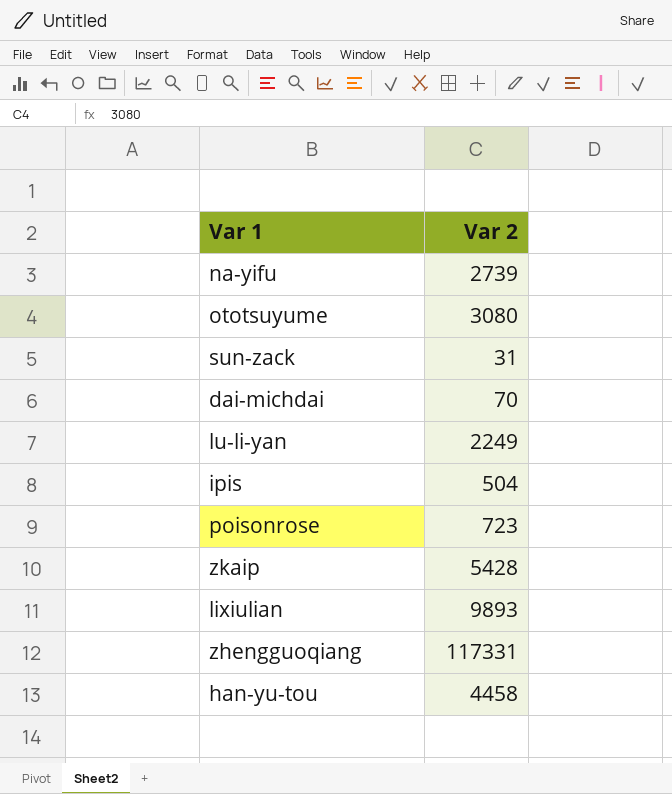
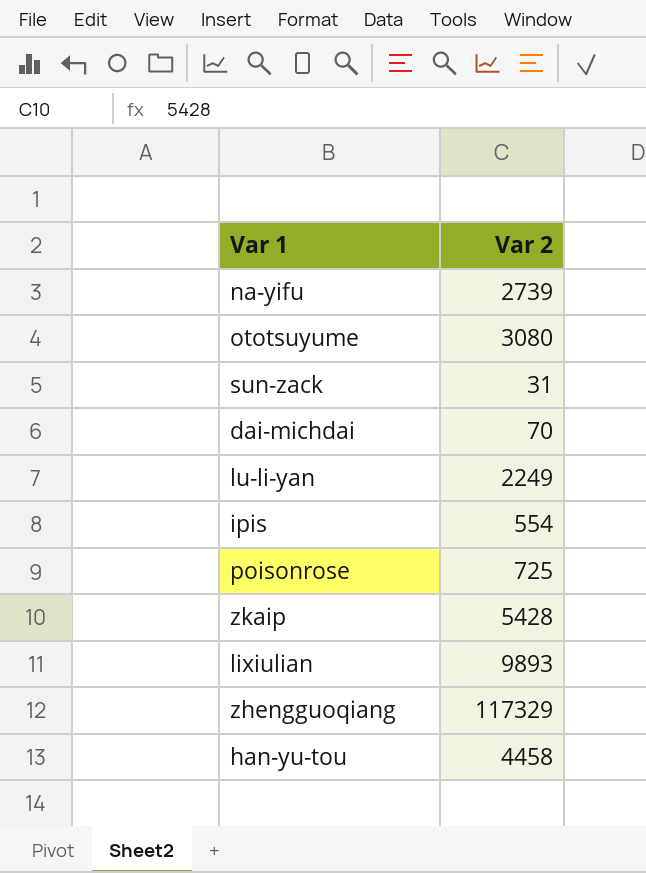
ipis | Var 2: 504 -> 554
poisonrose | Var 2: 723 -> 725
zhengguoqiang | Var 2: 117331 -> 117329

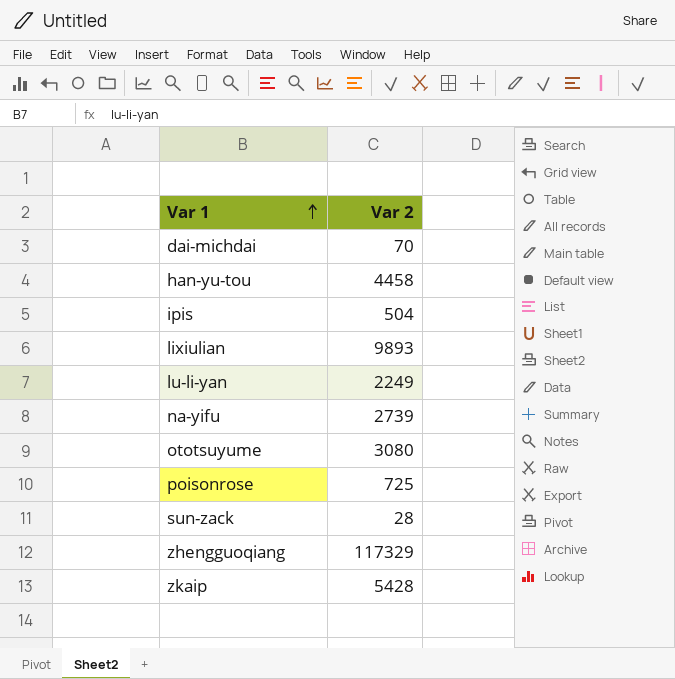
row order: none -> Var 1 ascending
ipis | Var 2: 554 -> 504
sun-zack | Var 2: 31 -> 28

